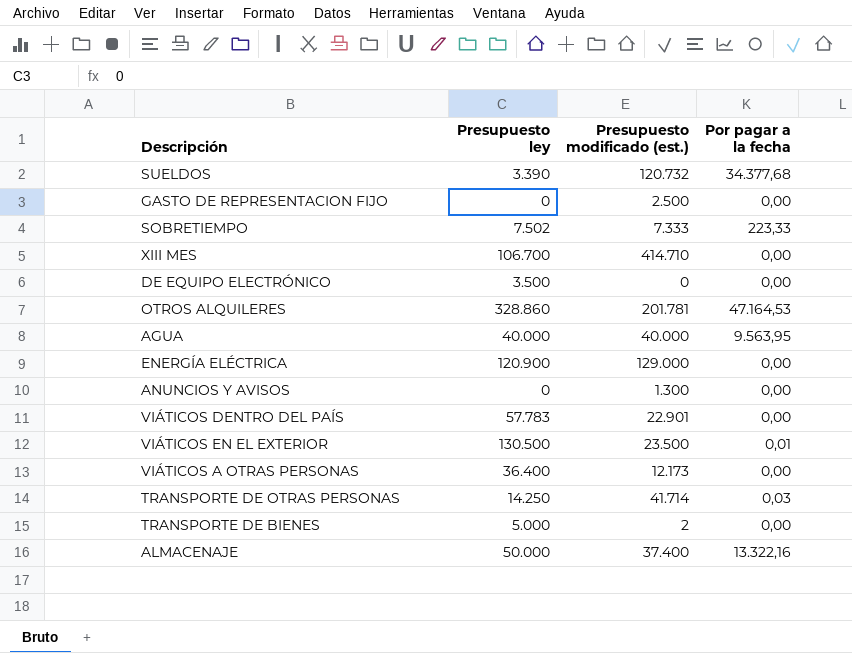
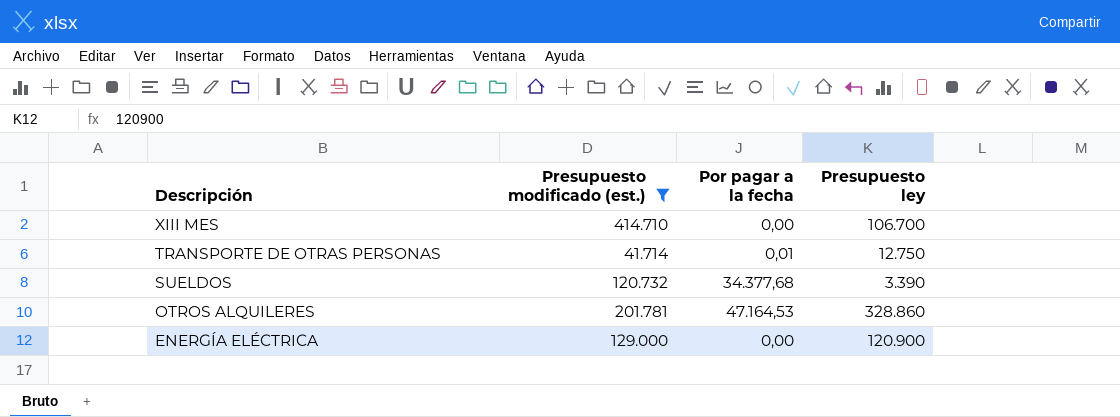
filter: none -> Presupuesto modificado (est.) >= 41.714
row order: none -> Descripción descending
column Presupuesto ley | position: 2 -> 4
TRANSPORTE DE OTRAS PERSONAS | Por pagar a la fecha: 0,03 -> 0,01
TRANSPORTE DE OTRAS PERSONAS | Presupuesto ley: 14.250 -> 12.750

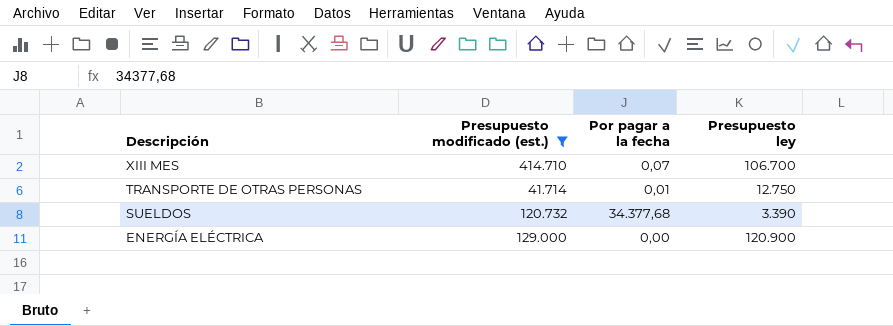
row OTROS ALQUILERES: 201.781 | 47.164,53 | 328.860 -> none
XIII MES | Por pagar a la fecha: 0,00 -> 0,07

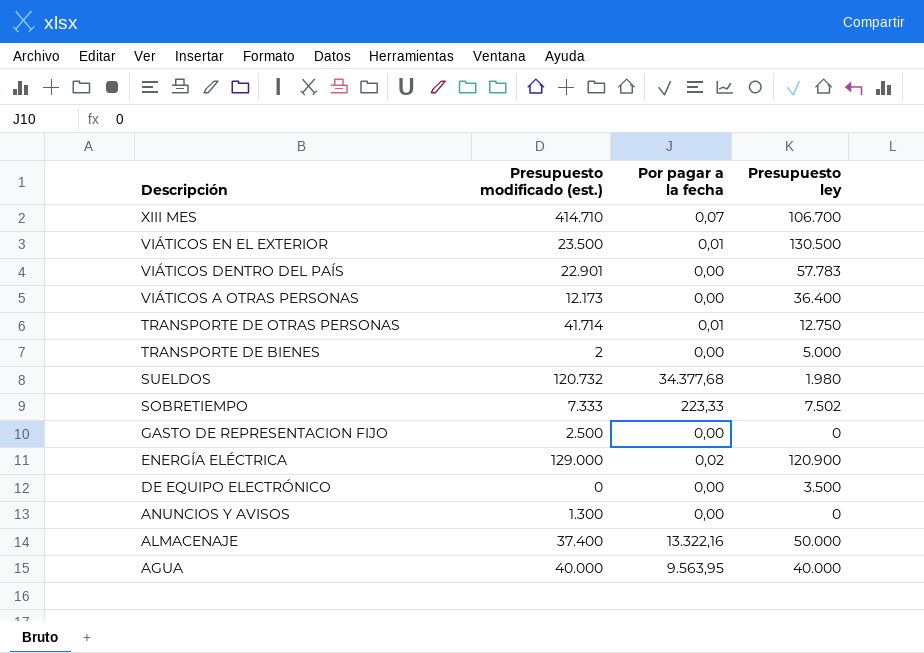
filter: Presupuesto modificado (est.) >= 41.714 -> none
SUELDOS | Presupuesto ley: 3.390 -> 1.980
ENERGÍA ELÉCTRICA | Por pagar a la fecha: 0,00 -> 0,02

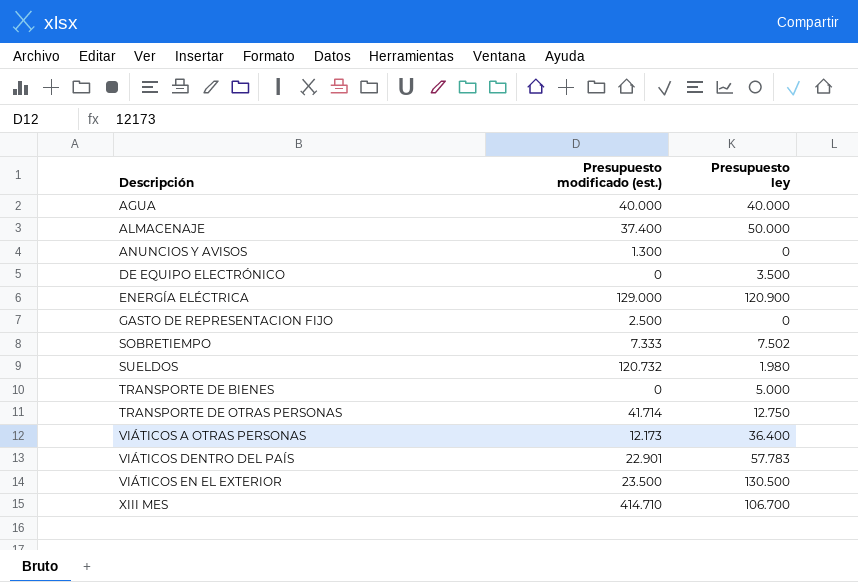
row order: Descripción descending -> Descripción ascending
column Por pagar a la fecha | position: 3 -> none
TRANSPORTE DE BIENES | Presupuesto modificado (est.): 2 -> 0

